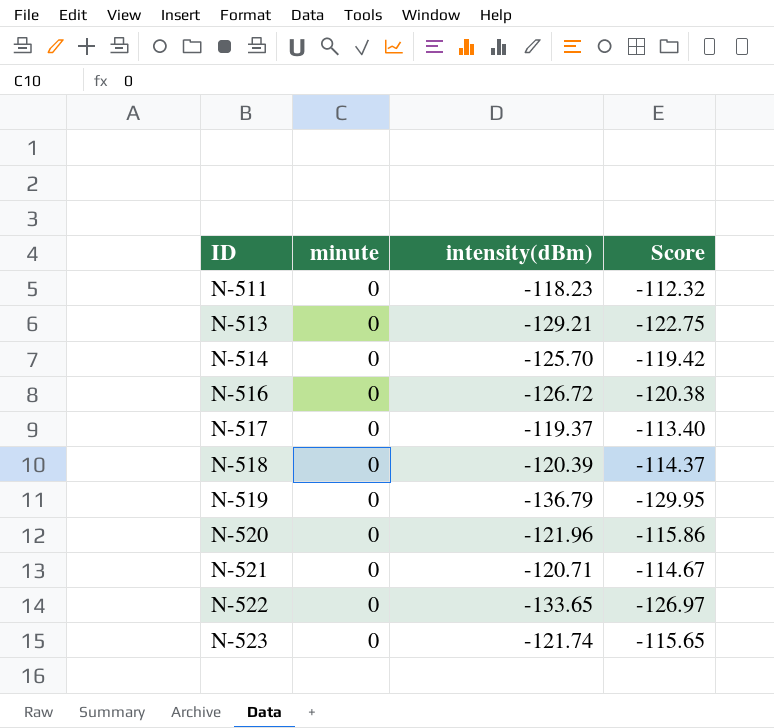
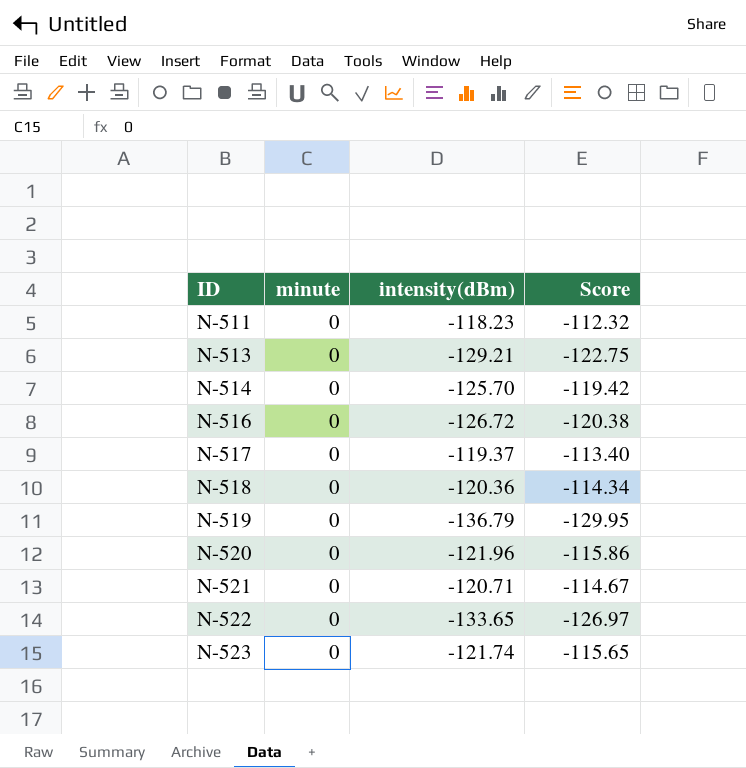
N-518 | intensity(dBm): -120.39 -> -120.36
N-518 | Score: -114.37 -> -114.34

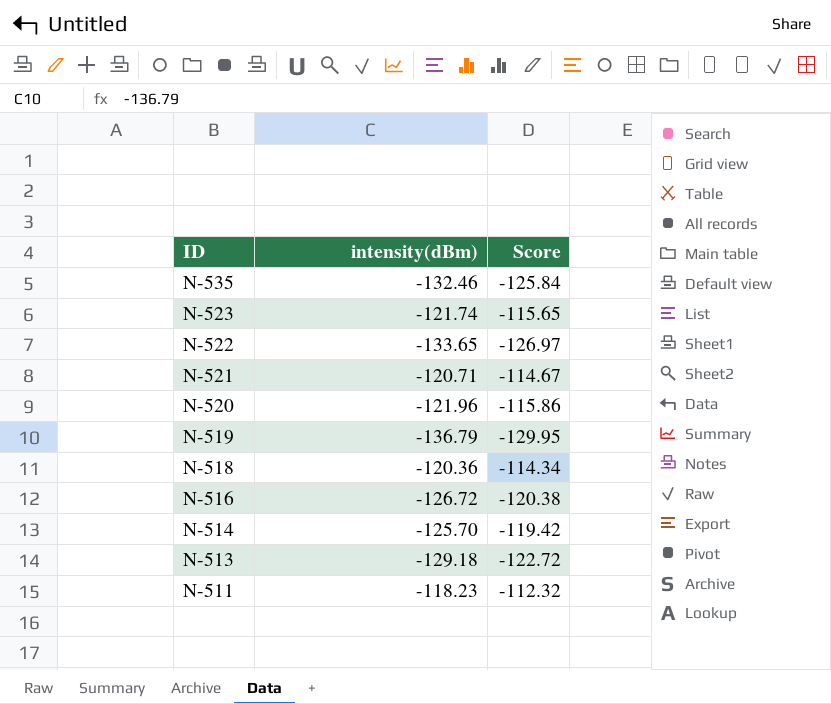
row order: ID ascending -> ID descending
column minute | position: 2 -> none
row N-517: 0 | -119.37 | -113.40 -> none
row N-535: none -> -132.46 | -125.84
N-513 | intensity(dBm): -129.21 -> -129.18
N-513 | Score: -122.75 -> -122.72

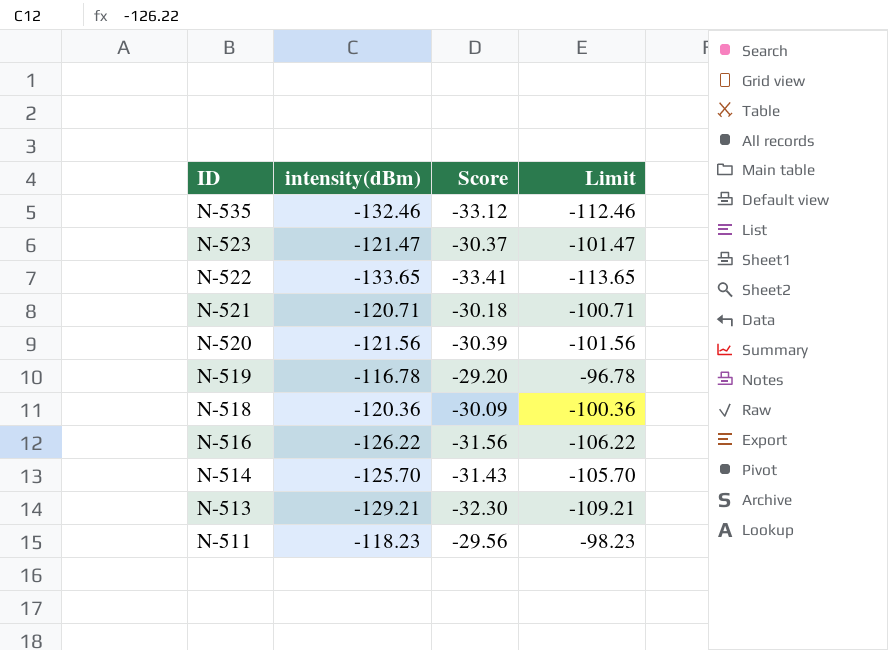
column Score | formula: [intensity(dBm)] * 0.95 -> [intensity(dBm)] * 0.25
column Limit | formula: none -> [intensity(dBm)] + 20
N-523 | intensity(dBm): -121.74 -> -121.47
N-520 | intensity(dBm): -121.96 -> -121.56
N-519 | intensity(dBm): -136.79 -> -116.78
N-516 | intensity(dBm): -126.72 -> -126.22
N-513 | intensity(dBm): -129.18 -> -129.21

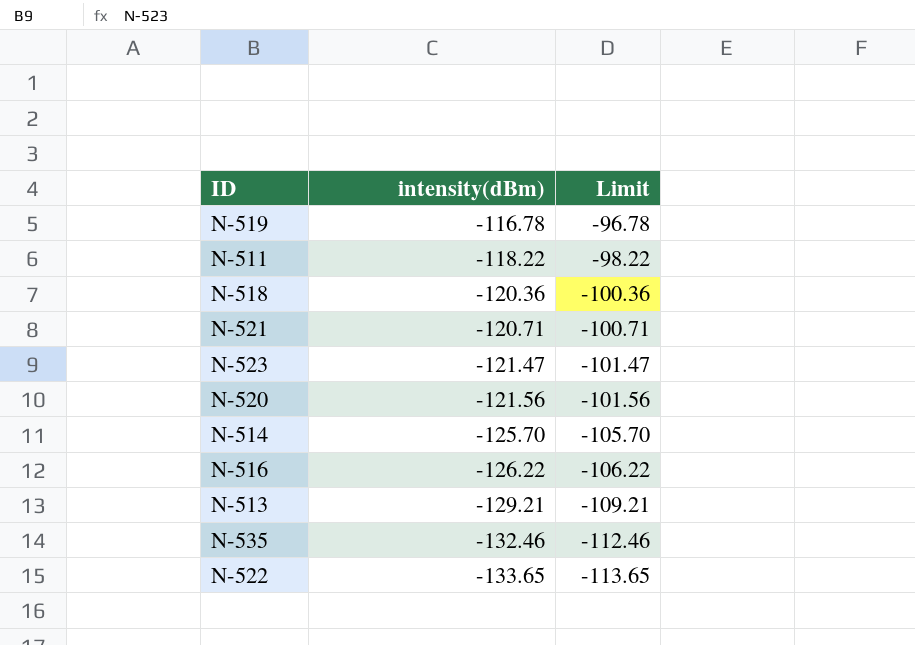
row order: ID descending -> intensity(dBm) descending
column Score | formula: [intensity(dBm)] * 0.25 -> none
N-511 | intensity(dBm): -118.23 -> -118.22
N-511 | Limit: -98.23 -> -98.22

